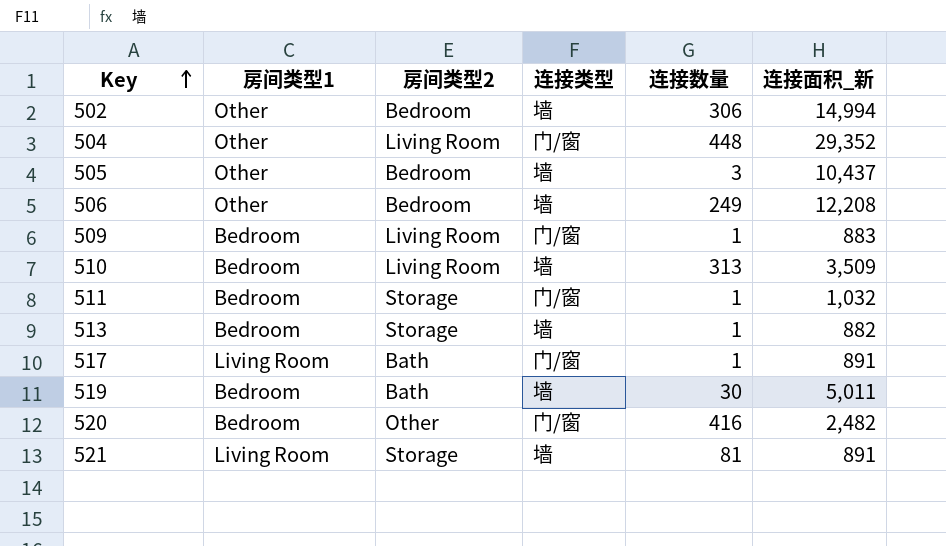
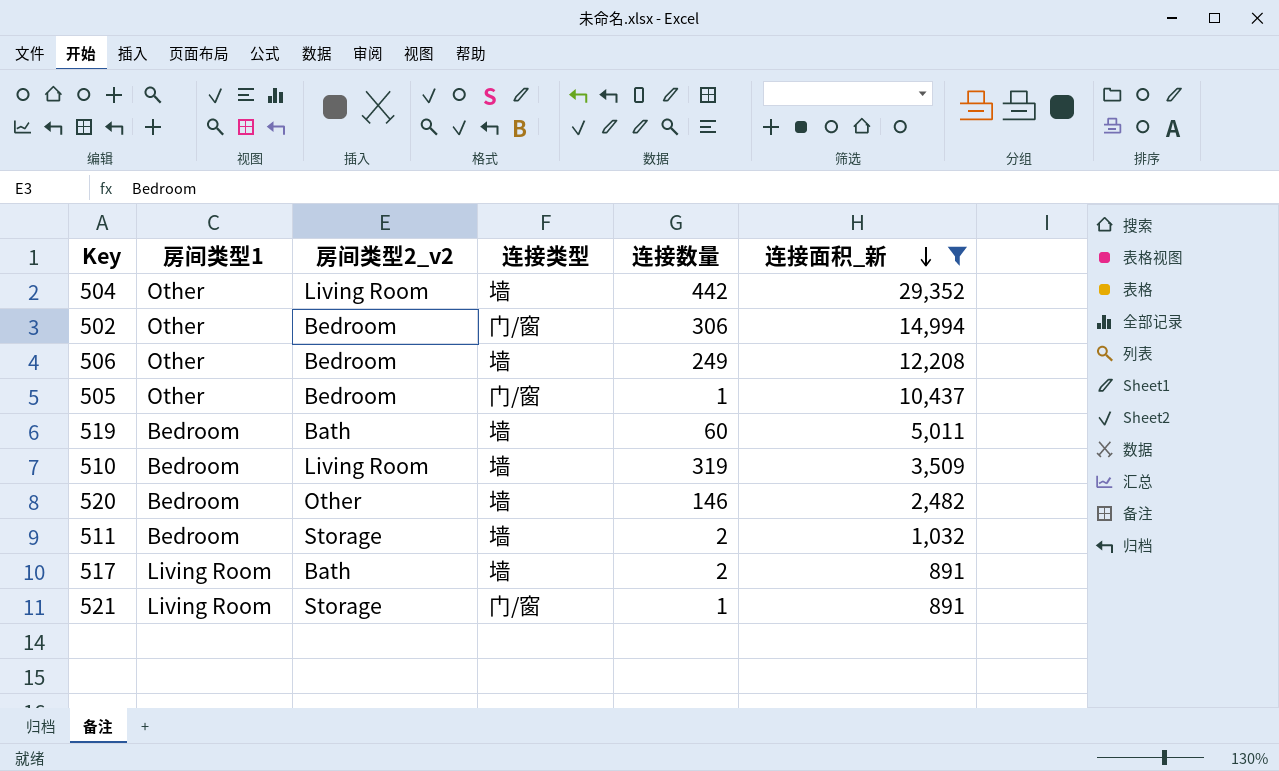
filter: none -> 连接面积_新 >= 891
row order: Key ascending -> 连接面积_新 descending
column name: 房间类型2 -> 房间类型2_v2
504 | 连接类型: 门/窗 -> 墙
504 | 连接数量: 448 -> 442
502 | 连接类型: 墙 -> 门/窗
505 | 连接类型: 墙 -> 门/窗
505 | 连接数量: 3 -> 1
519 | 连接数量: 30 -> 60
510 | 连接数量: 313 -> 319
520 | 连接类型: 门/窗 -> 墙
520 | 连接数量: 416 -> 146
511 | 连接类型: 门/窗 -> 墙
511 | 连接数量: 1 -> 2
517 | 连接类型: 门/窗 -> 墙
517 | 连接数量: 1 -> 2
521 | 连接类型: 墙 -> 门/窗
521 | 连接数量: 81 -> 1

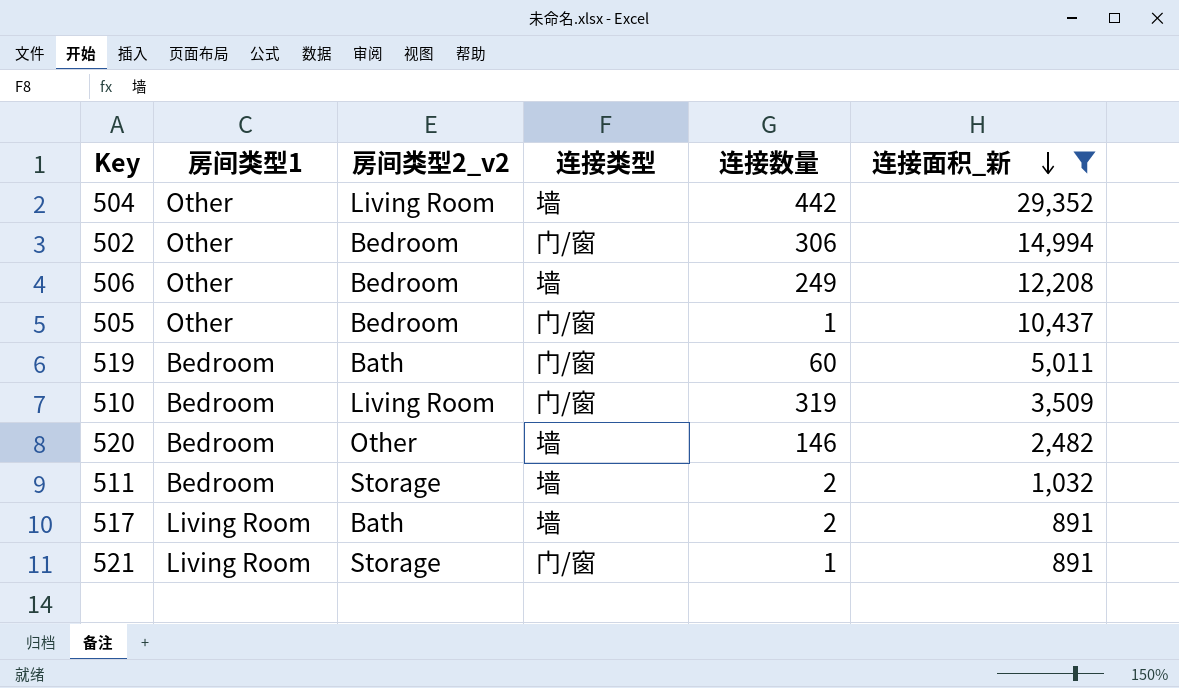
519 | 连接类型: 墙 -> 门/窗
510 | 连接类型: 墙 -> 门/窗

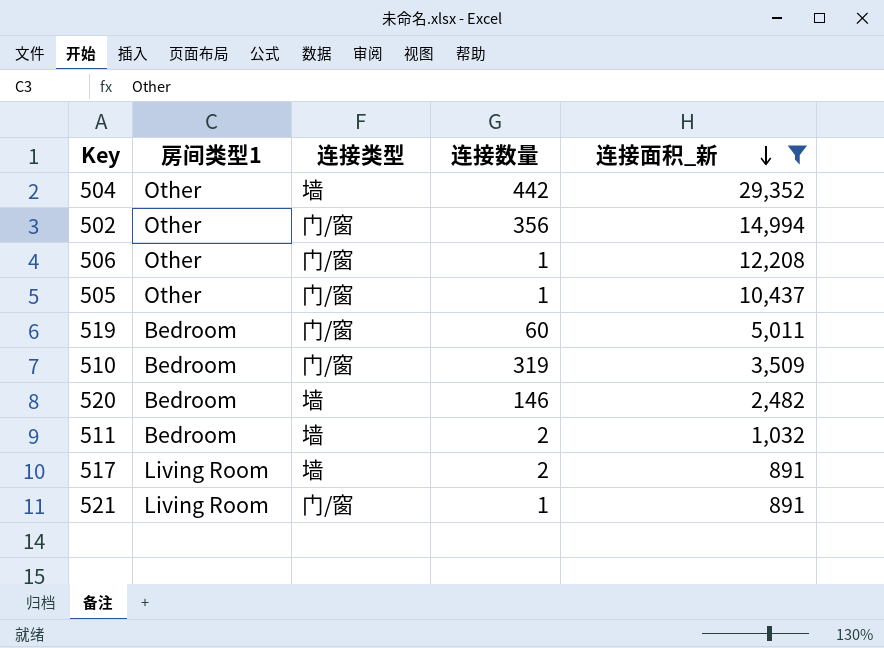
column 房间类型2_v2 | position: 3 -> none
502 | 连接数量: 306 -> 356
506 | 连接类型: 墙 -> 门/窗
506 | 连接数量: 249 -> 1

